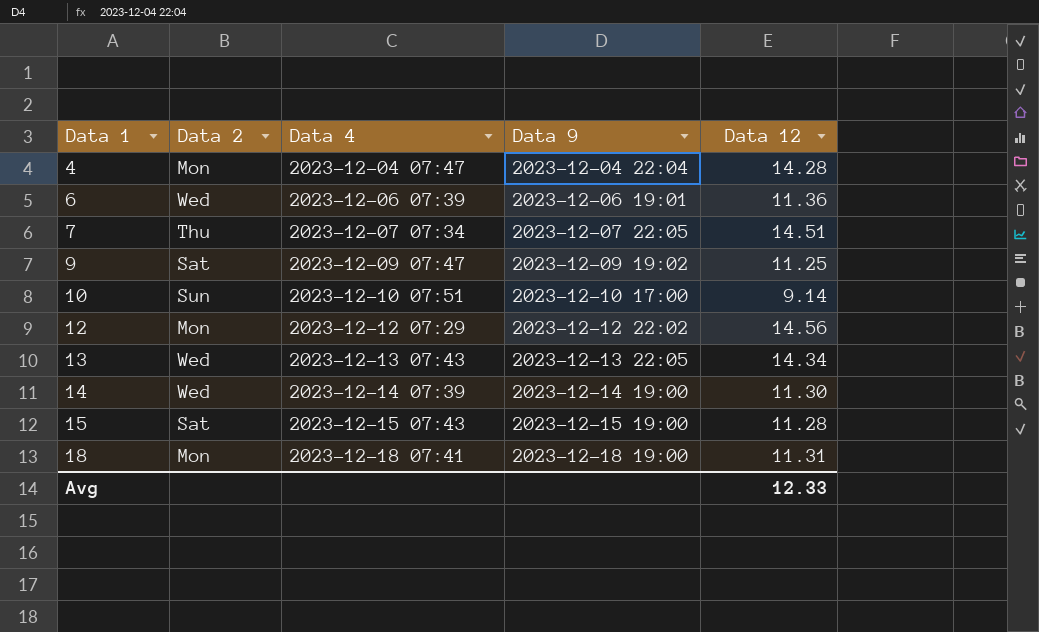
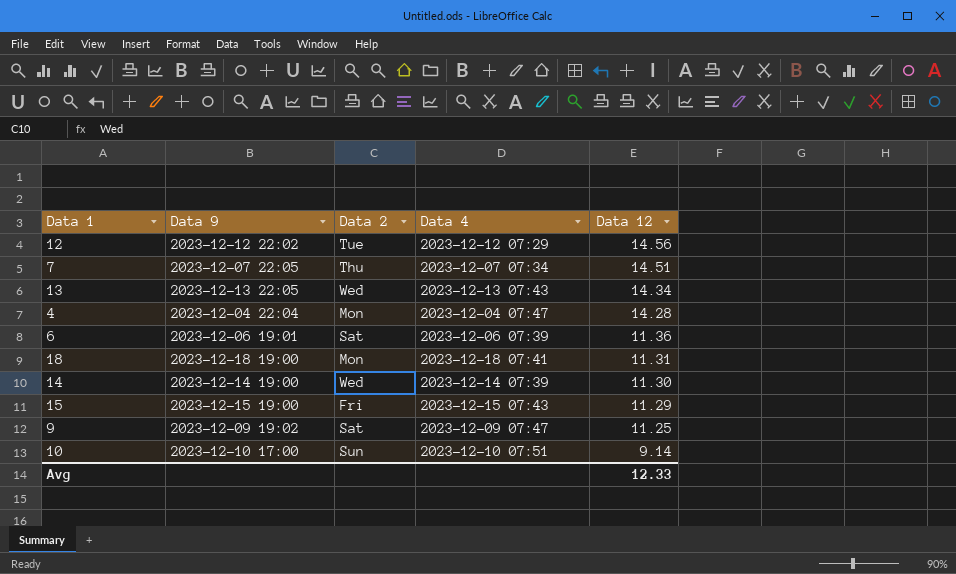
row order: Data 1 ascending -> Data 12 descending
column Data 9 | position: 4 -> 2
12 | Data 2: Mon -> Tue
6 | Data 2: Wed -> Sat
15 | Data 2: Sat -> Fri
15 | Data 12: 11.28 -> 11.29

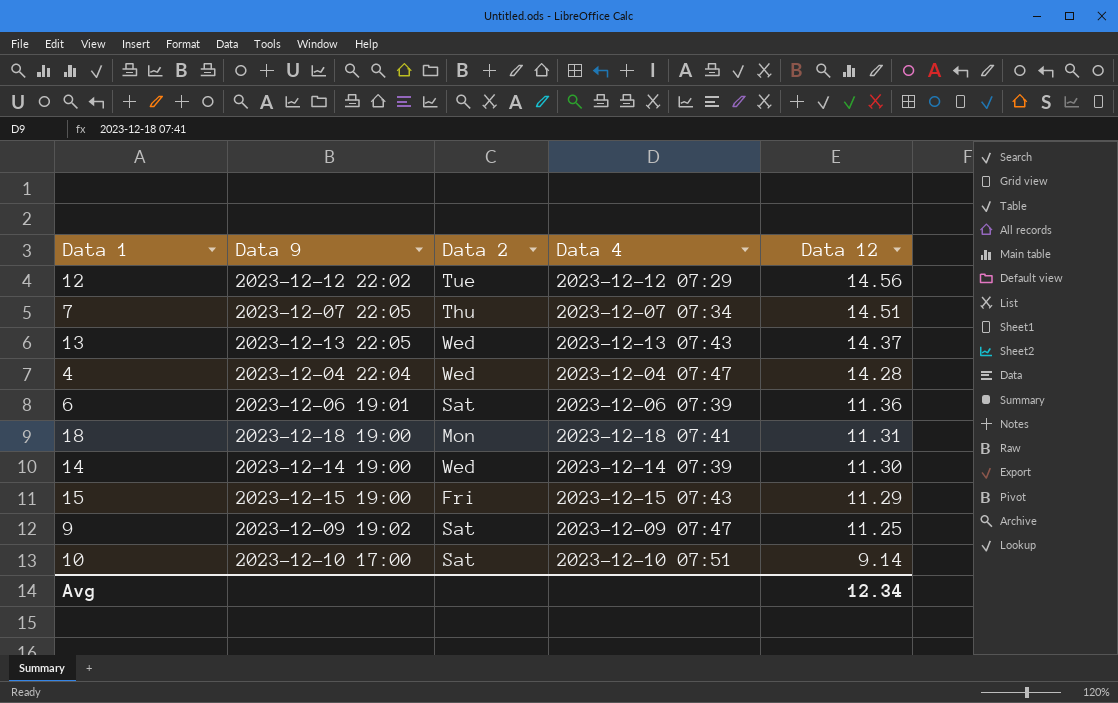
13 | Data 12: 14.34 -> 14.37
4 | Data 2: Mon -> Wed
10 | Data 2: Sun -> Sat
Avg | Data 12: 12.33 -> 12.34

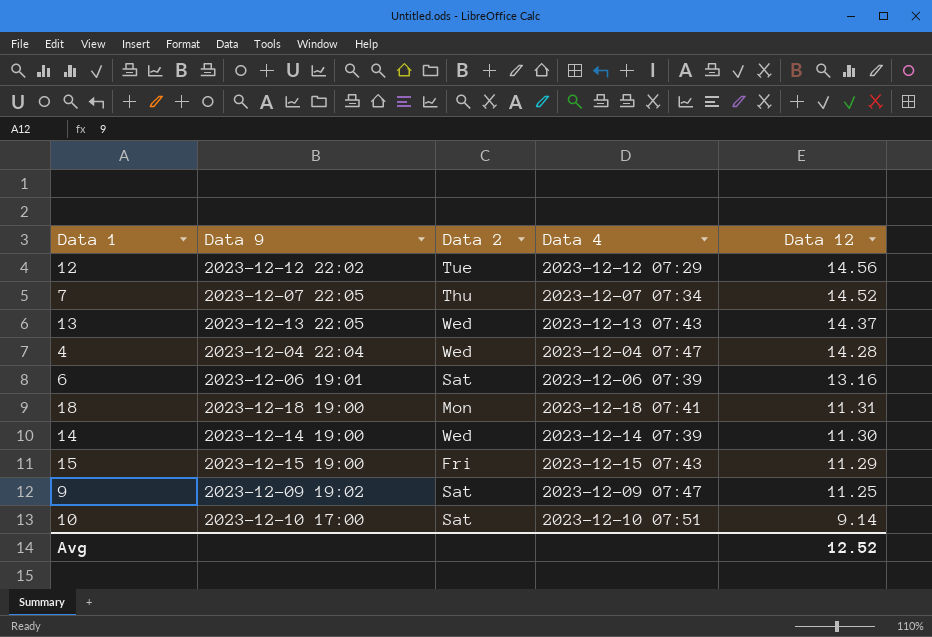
7 | Data 12: 14.51 -> 14.52
6 | Data 12: 11.36 -> 13.16
Avg | Data 12: 12.34 -> 12.52

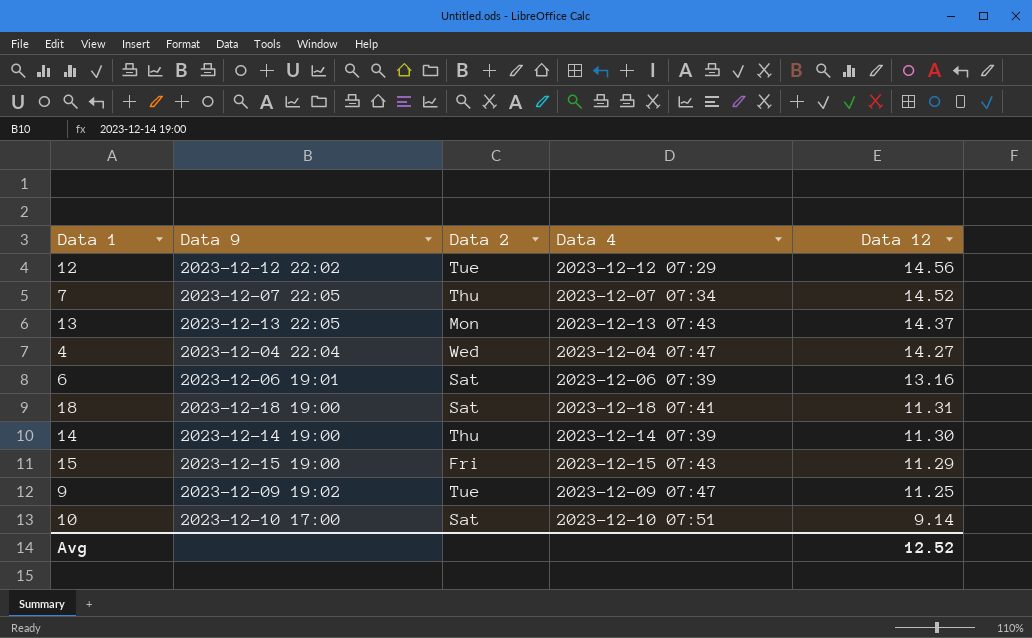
13 | Data 2: Wed -> Mon
4 | Data 12: 14.28 -> 14.27
18 | Data 2: Mon -> Sat
14 | Data 2: Wed -> Thu
9 | Data 2: Sat -> Tue

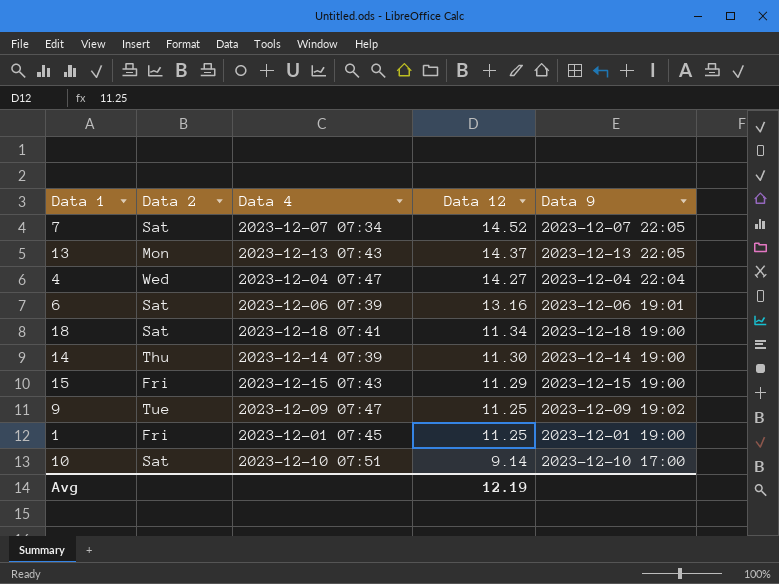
column Data 9 | position: 2 -> 5
row 12: 2023-12-12 22:02 | Tue | 2023-12-12 07:29 | 14.56 -> none
7 | Data 2: Thu -> Sat
18 | Data 12: 11.31 -> 11.34
row 1: none -> Fri | 2023-12-01 07:45 | 11.25 | 2023-12-01 19:00
Avg | Data 12: 12.52 -> 12.19

